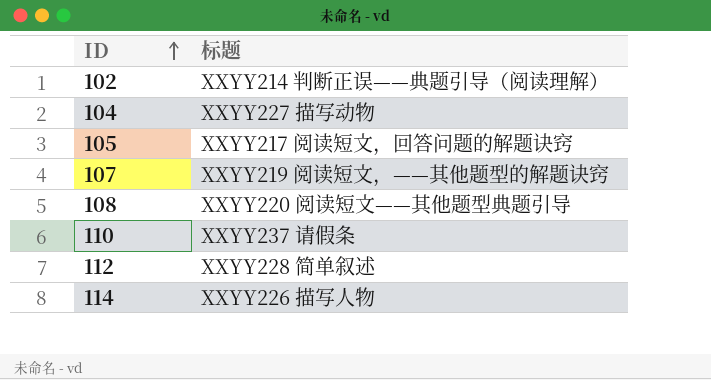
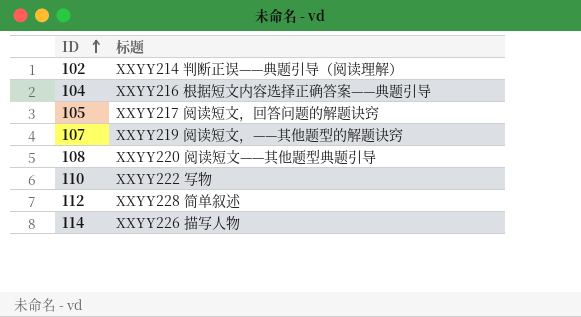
104 | 标题: XXYY227 描写动物 -> XXYY216 根据短文内容选择正确答案——典题引导
110 | 标题: XXYY237 请假条 -> XXYY222 写物

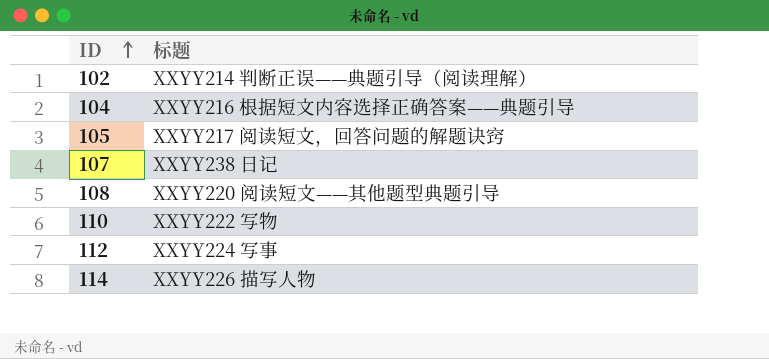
107 | 标题: XXYY219 阅读短文，——其他题型的解题诀窍 -> XXYY238 日记
112 | 标题: XXYY228 简单叙述 -> XXYY224 写事

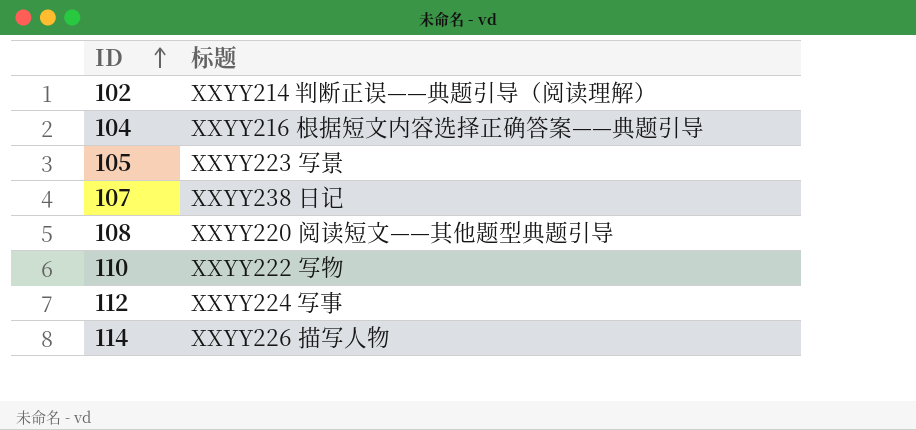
105 | 标题: XXYY217 阅读短文，回答问题的解题诀窍 -> XXYY223 写景

